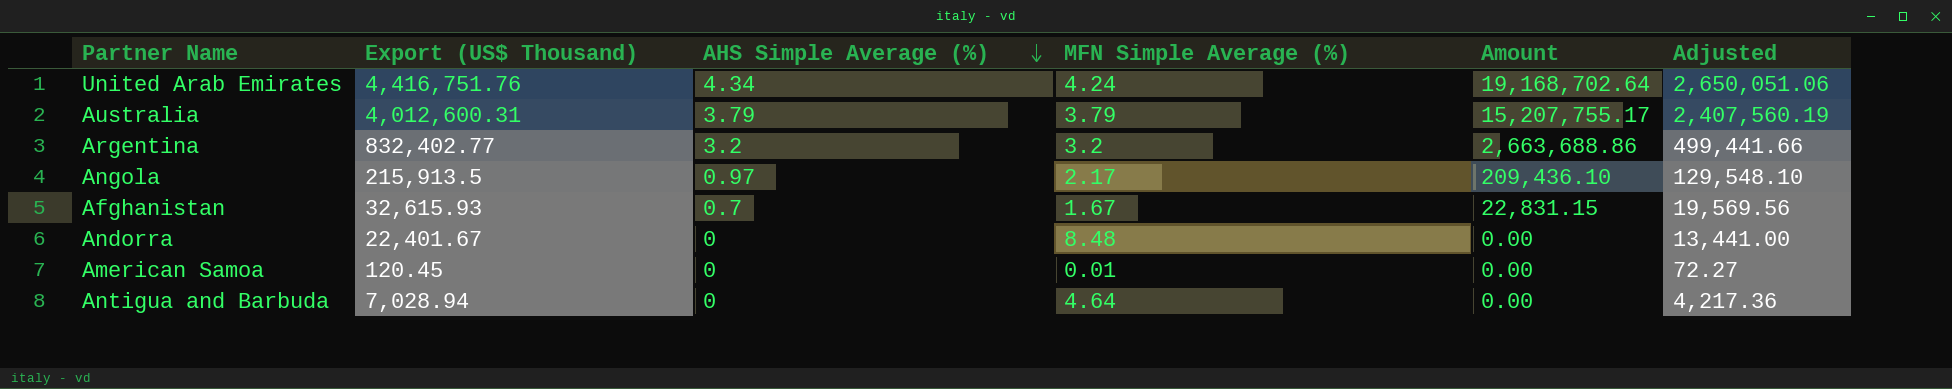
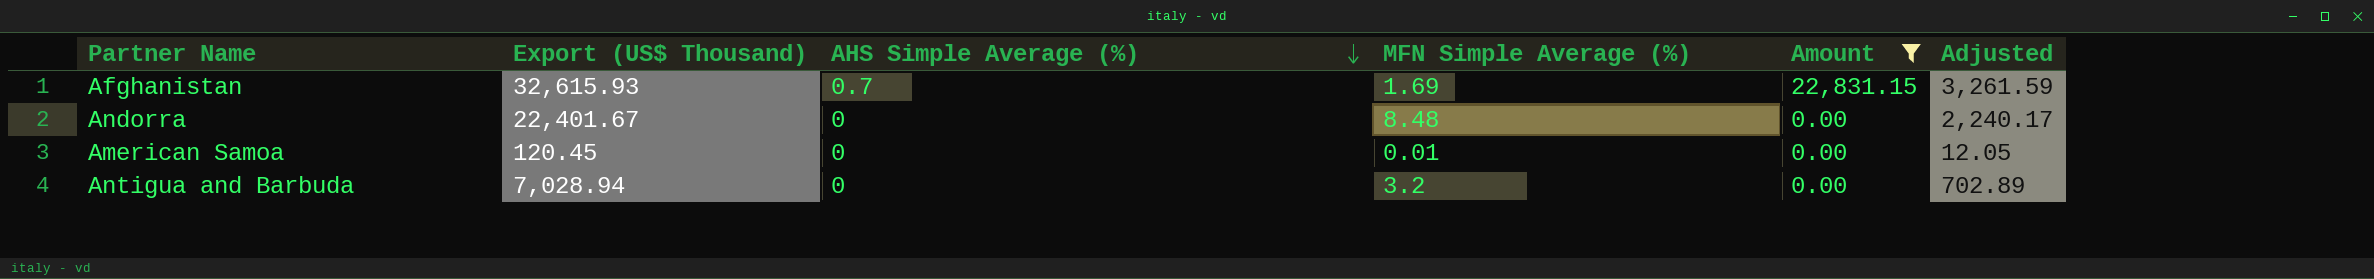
filter: none -> Amount <= 22,831.15
column Adjusted | formula: [Export (US$ Thousand)] * 0.6 -> [Export (US$ Thousand)] * 0.1
Afghanistan | MFN Simple Average (%): 1.67 -> 1.69
Antigua and Barbuda | MFN Simple Average (%): 4.64 -> 3.2

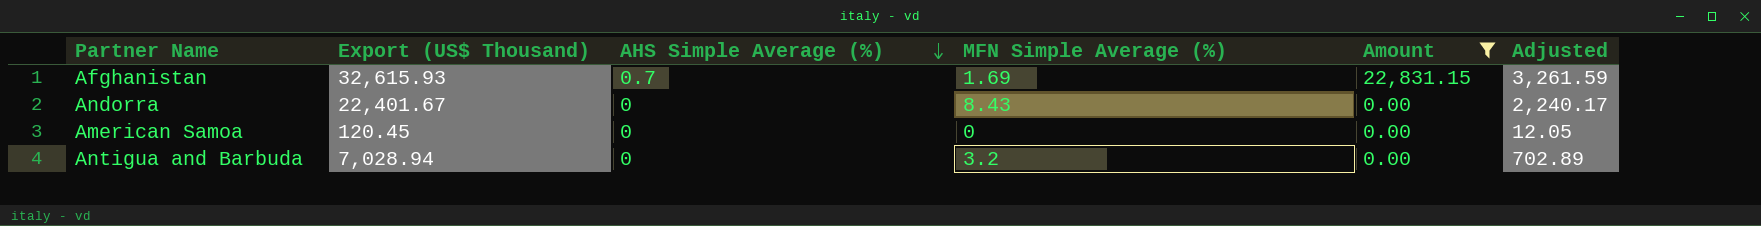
Andorra | MFN Simple Average (%): 8.48 -> 8.43
American Samoa | MFN Simple Average (%): 0.01 -> 0

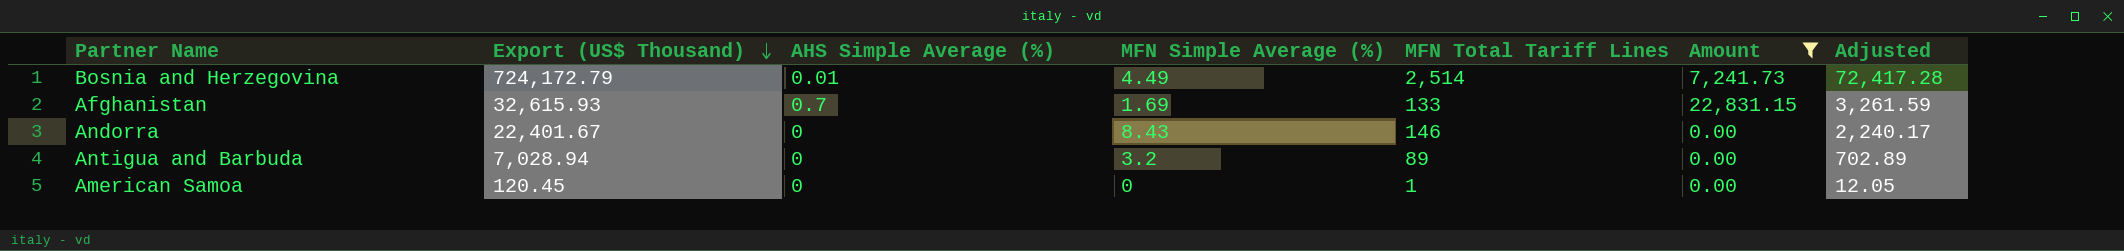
row order: AHS Simple Average (%) descending -> Export (US$ Thousand) descending
column MFN Total Tariff Lines | position: none -> 5
row Bosnia and Herzegovina: none -> 724,172.79 | 0.01 | 4.49 | 2,514 | 7,241.73 | 72,417.28

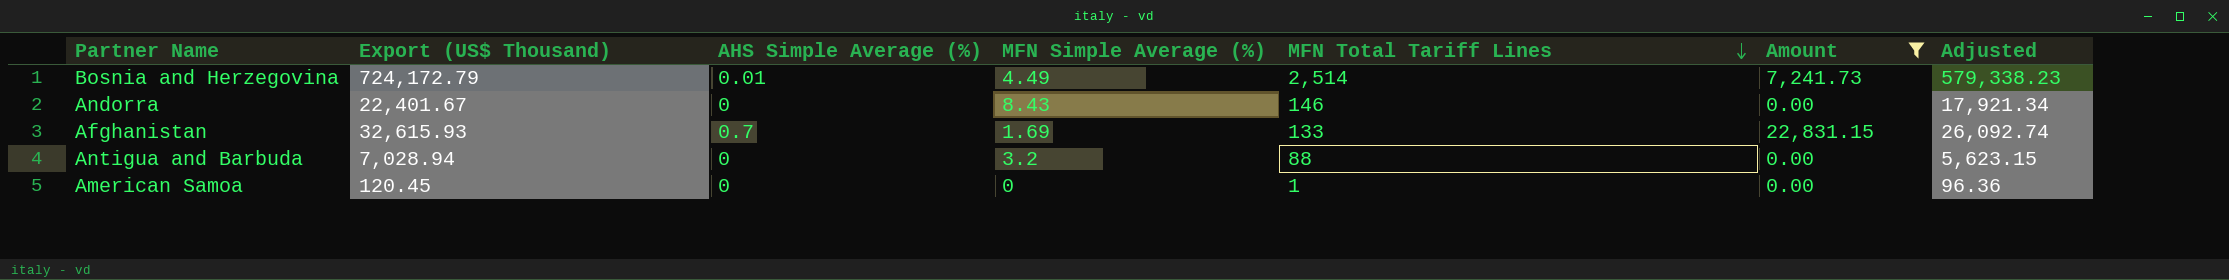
row order: Export (US$ Thousand) descending -> MFN Total Tariff Lines descending
column Adjusted | formula: [Export (US$ Thousand)] * 0.1 -> [Export (US$ Thousand)] * 0.8
Antigua and Barbuda | MFN Total Tariff Lines: 89 -> 88

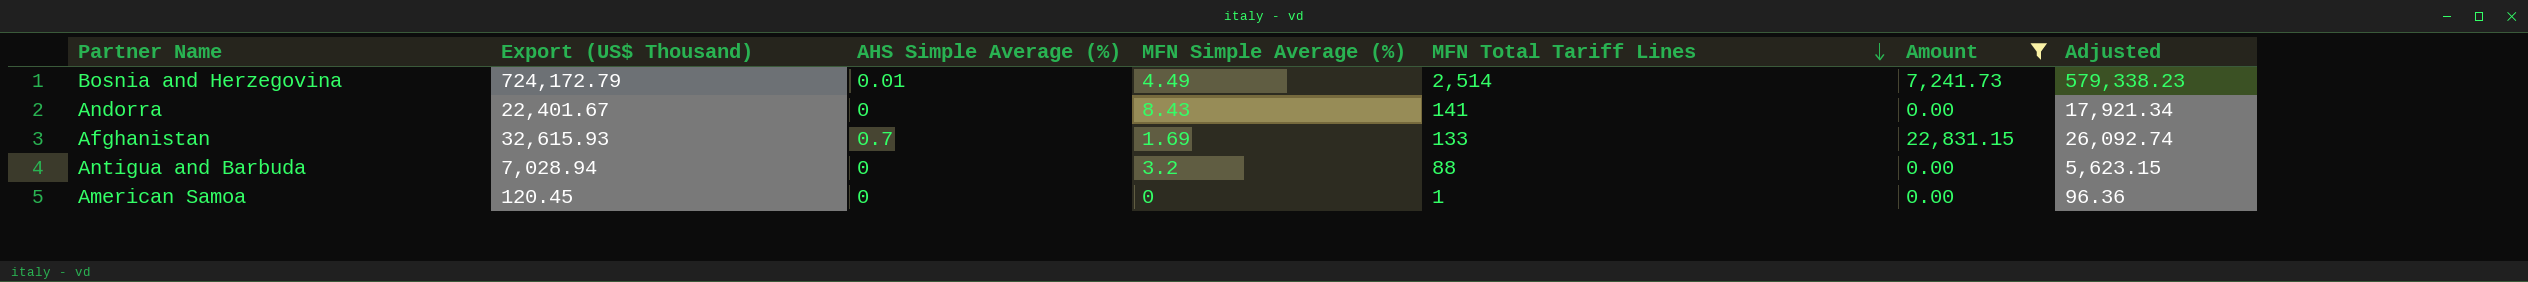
Andorra | MFN Total Tariff Lines: 146 -> 141

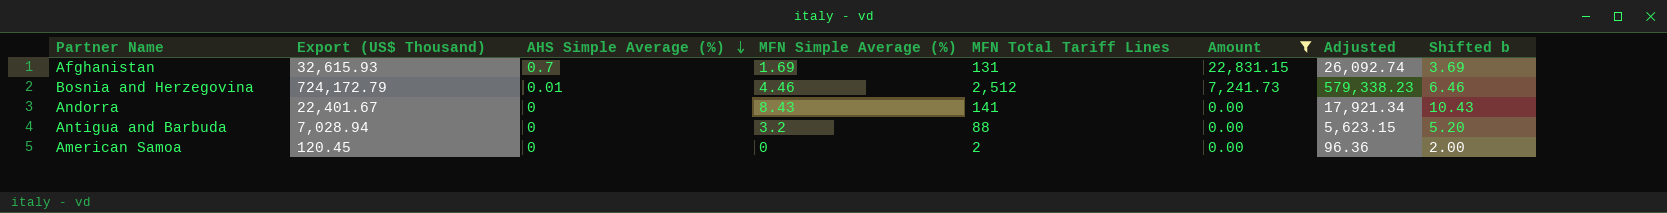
row order: MFN Total Tariff Lines descending -> AHS Simple Average (%) descending
column Shifted b | formula: none -> [MFN Simple Average (%)] + 2
Afghanistan | MFN Total Tariff Lines: 133 -> 131
Bosnia and Herzegovina | MFN Simple Average (%): 4.49 -> 4.46
Bosnia and Herzegovina | MFN Total Tariff Lines: 2,514 -> 2,512
American Samoa | MFN Total Tariff Lines: 1 -> 2

